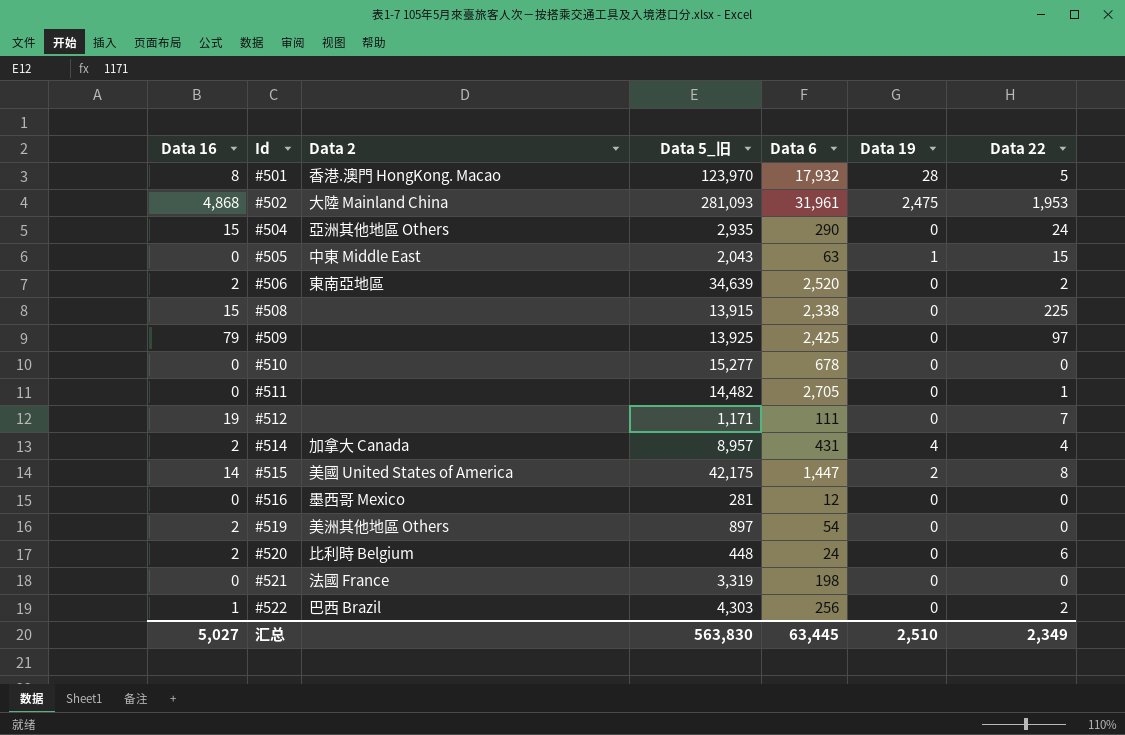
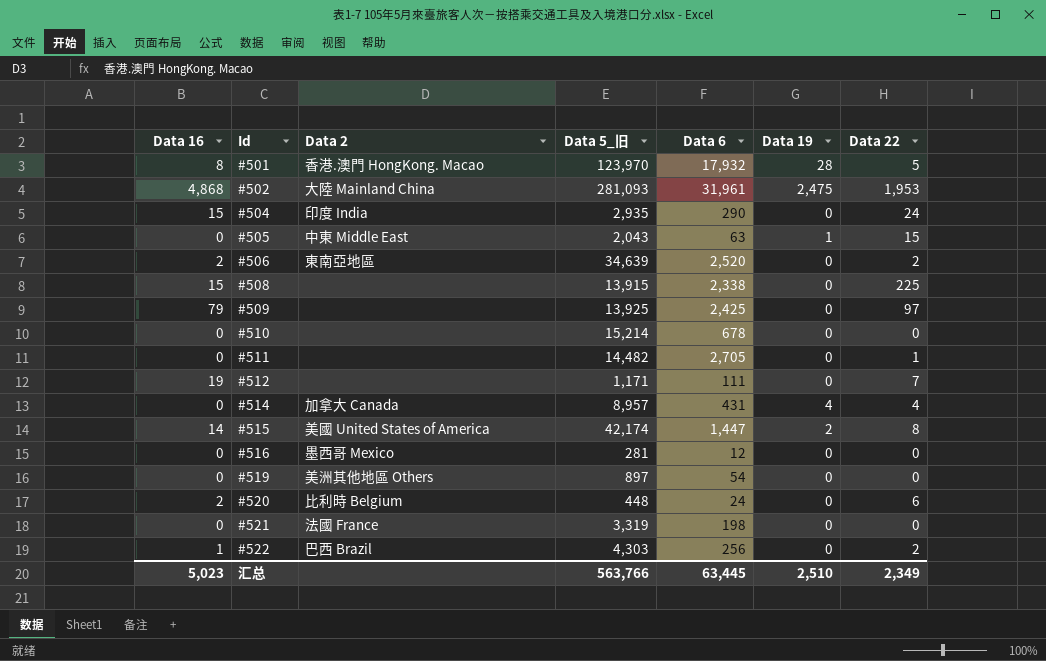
#504 | Data 2: 亞洲其他地區 Others -> 印度 India
#510 | Data 5_旧: 15,277 -> 15,214
#514 | Data 16: 2 -> 0
#515 | Data 5_旧: 42,175 -> 42,174
#519 | Data 16: 2 -> 0
汇总 | Data 16: 5,027 -> 5,023
汇总 | Data 5_旧: 563,830 -> 563,766

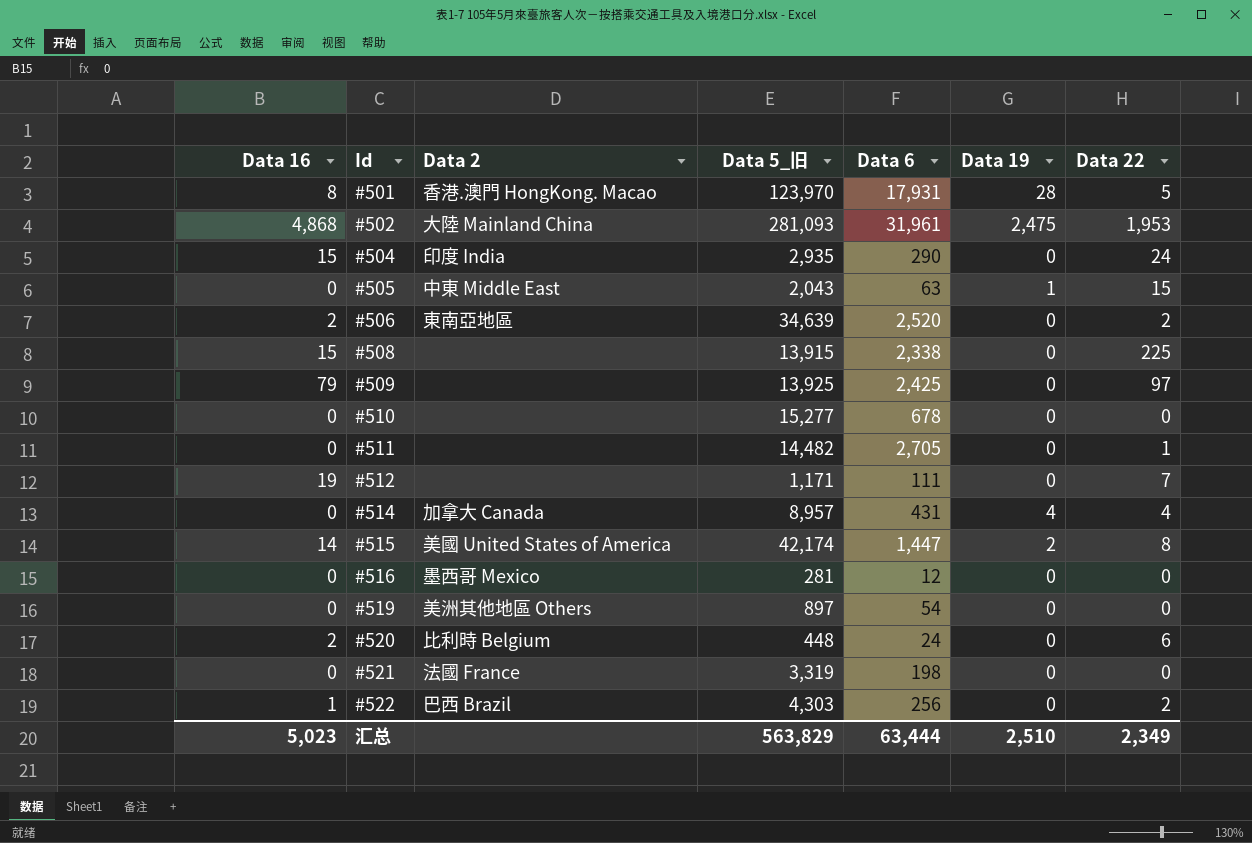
#501 | Data 6: 17,932 -> 17,931
#510 | Data 5_旧: 15,214 -> 15,277
汇总 | Data 5_旧: 563,766 -> 563,829
汇总 | Data 6: 63,445 -> 63,444

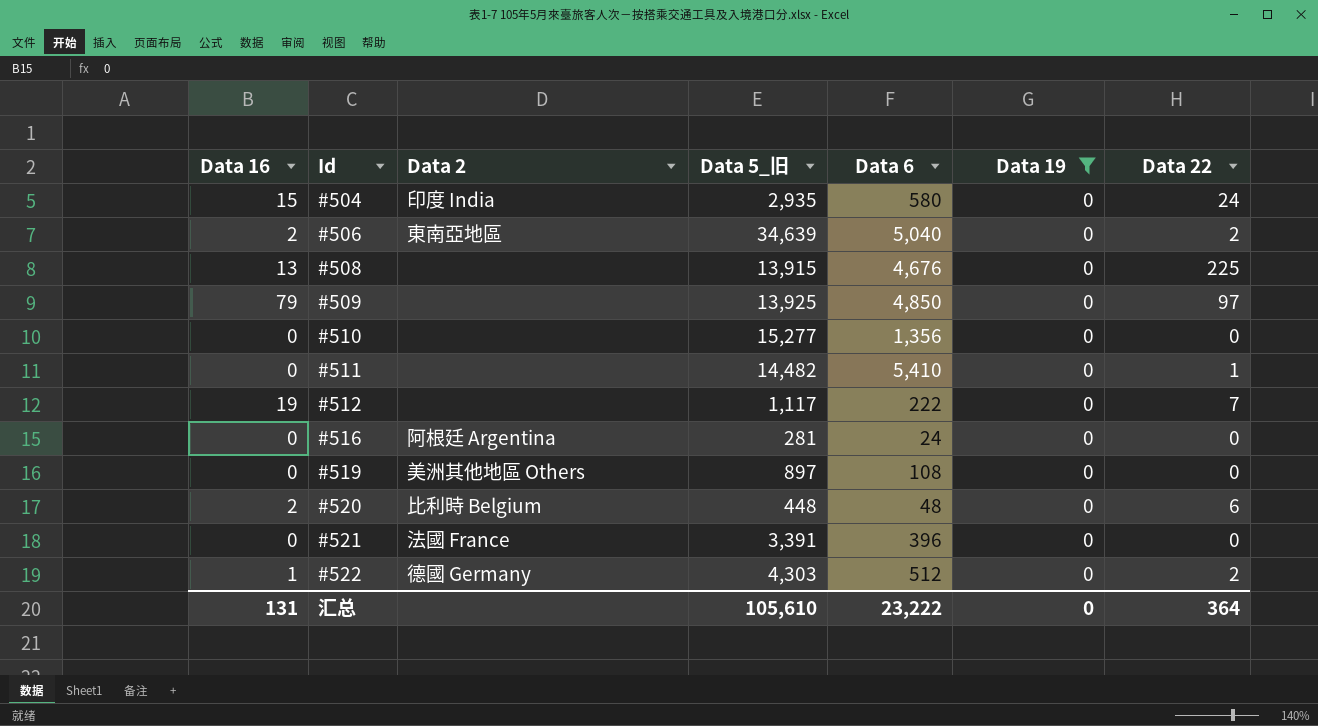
filter: none -> Data 19 = 0
#504 | Data 6: 290 -> 580
#506 | Data 6: 2,520 -> 5,040
#508 | Data 16: 15 -> 13
#508 | Data 6: 2,338 -> 4,676
#509 | Data 6: 2,425 -> 4,850
#510 | Data 6: 678 -> 1,356
#511 | Data 6: 2,705 -> 5,410
#512 | Data 5_旧: 1,171 -> 1,117
#512 | Data 6: 111 -> 222
#516 | Data 2: 墨西哥 Mexico -> 阿根廷 Argentina
#516 | Data 6: 12 -> 24
#519 | Data 6: 54 -> 108
#520 | Data 6: 24 -> 48
#521 | Data 5_旧: 3,319 -> 3,391
#521 | Data 6: 198 -> 396
#522 | Data 2: 巴西 Brazil -> 德國 Germany
#522 | Data 6: 256 -> 512
汇总 | Data 16: 5,023 -> 131
汇总 | Data 5_旧: 563,829 -> 105,610
汇总 | Data 6: 63,444 -> 23,222
汇总 | Data 19: 2,510 -> 0
汇总 | Data 22: 2,349 -> 364

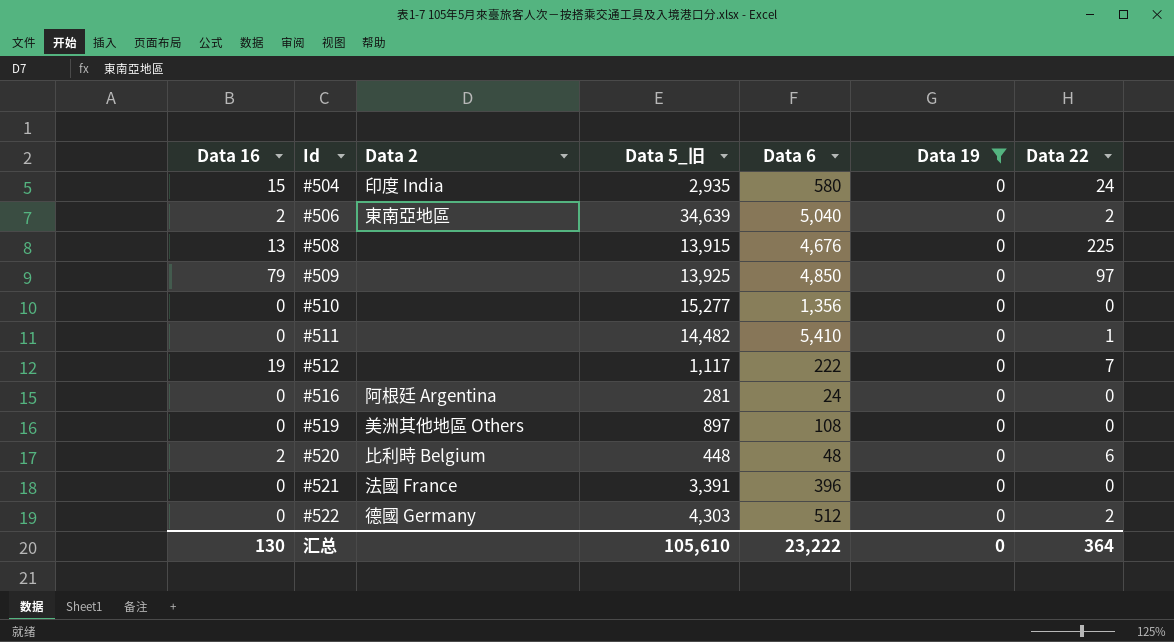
#522 | Data 16: 1 -> 0
汇总 | Data 16: 131 -> 130

